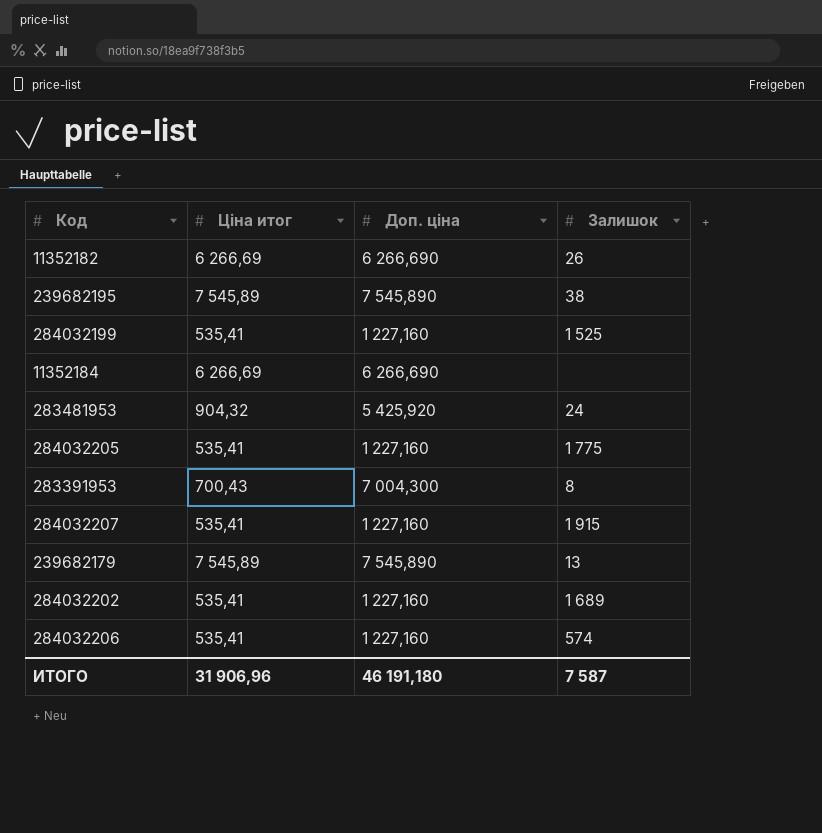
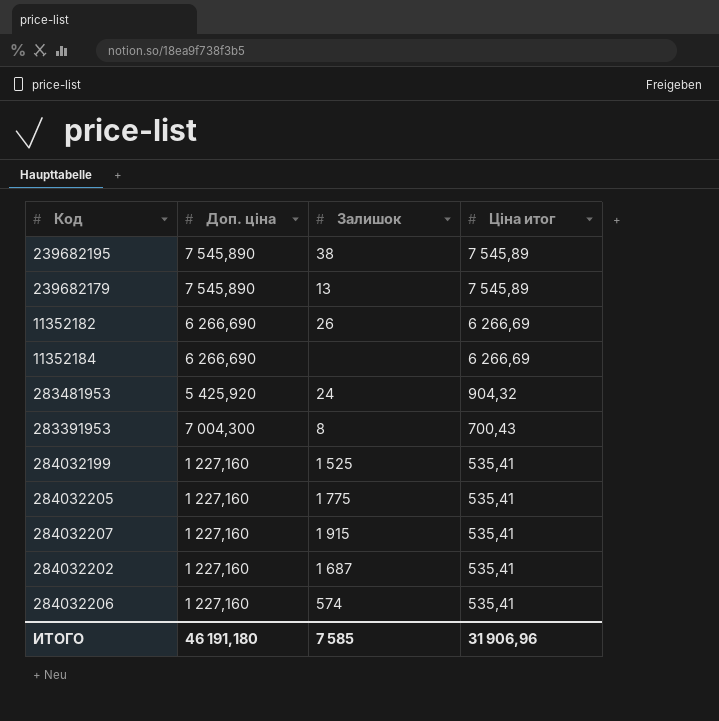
row order: none -> Ціна итог descending
column Ціна итог | position: 2 -> 4
284032202 | Залишок: 1 689 -> 1 687
ИТОГО | Залишок: 7 587 -> 7 585

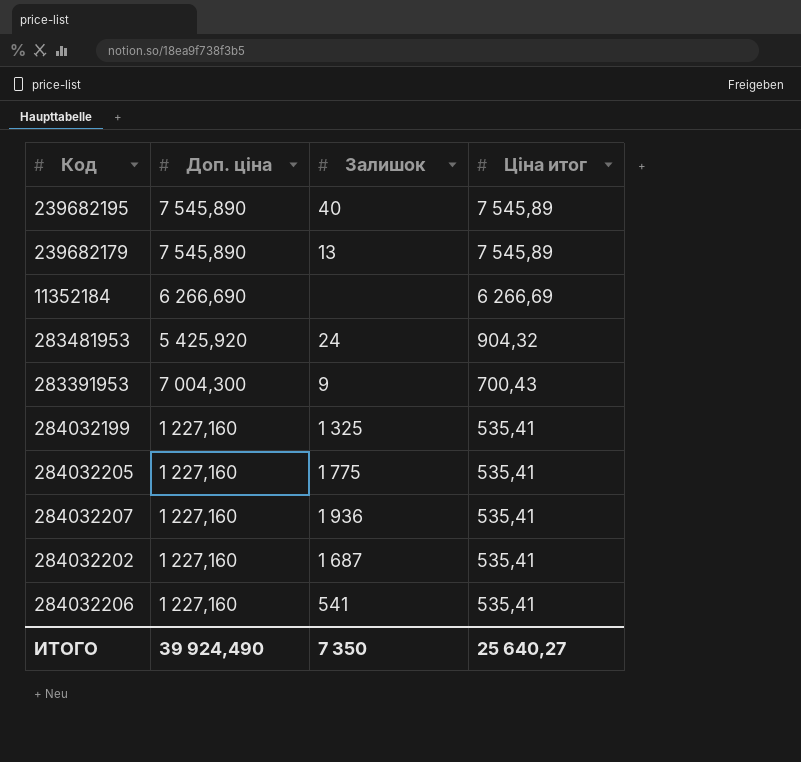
row 11352182: 6 266,690 | 26 | 6 266,69 -> none
239682195 | Залишок: 38 -> 40
283391953 | Залишок: 8 -> 9
284032199 | Залишок: 1 525 -> 1 325
284032207 | Залишок: 1 915 -> 1 936
284032206 | Залишок: 574 -> 541
ИТОГО | Доп. ціна: 46 191,180 -> 39 924,490
ИТОГО | Залишок: 7 585 -> 7 350
ИТОГО | Ціна итог: 31 906,96 -> 25 640,27

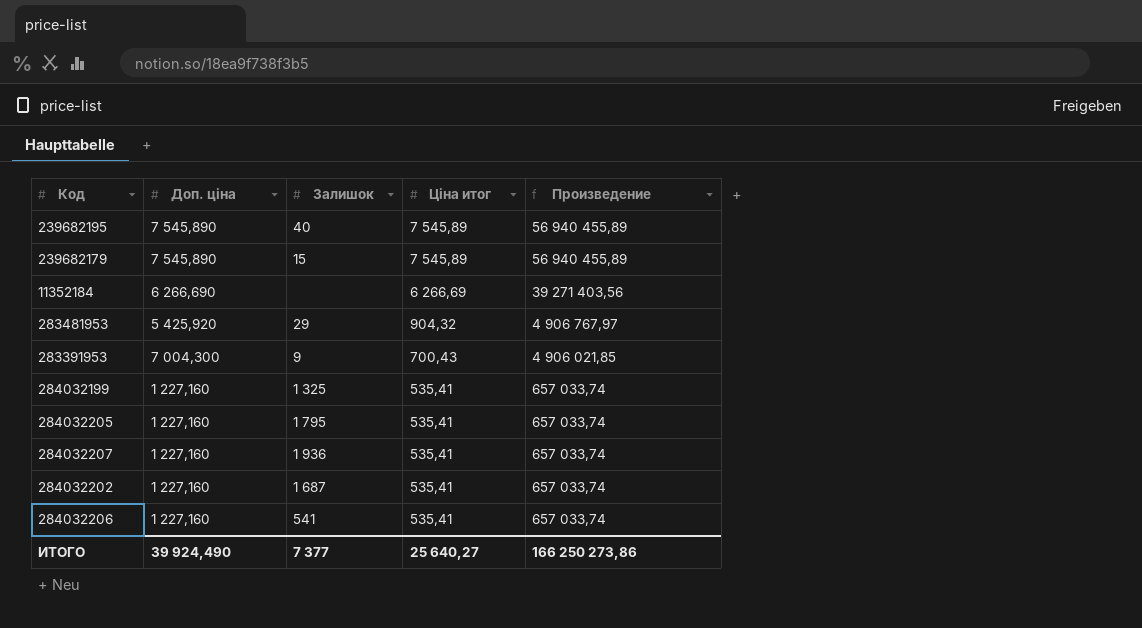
column Произведение | formula: none -> [Доп. ціна] * [Ціна итог]
239682179 | Залишок: 13 -> 15
283481953 | Залишок: 24 -> 29
284032205 | Залишок: 1 775 -> 1 795
ИТОГО | Залишок: 7 350 -> 7 377

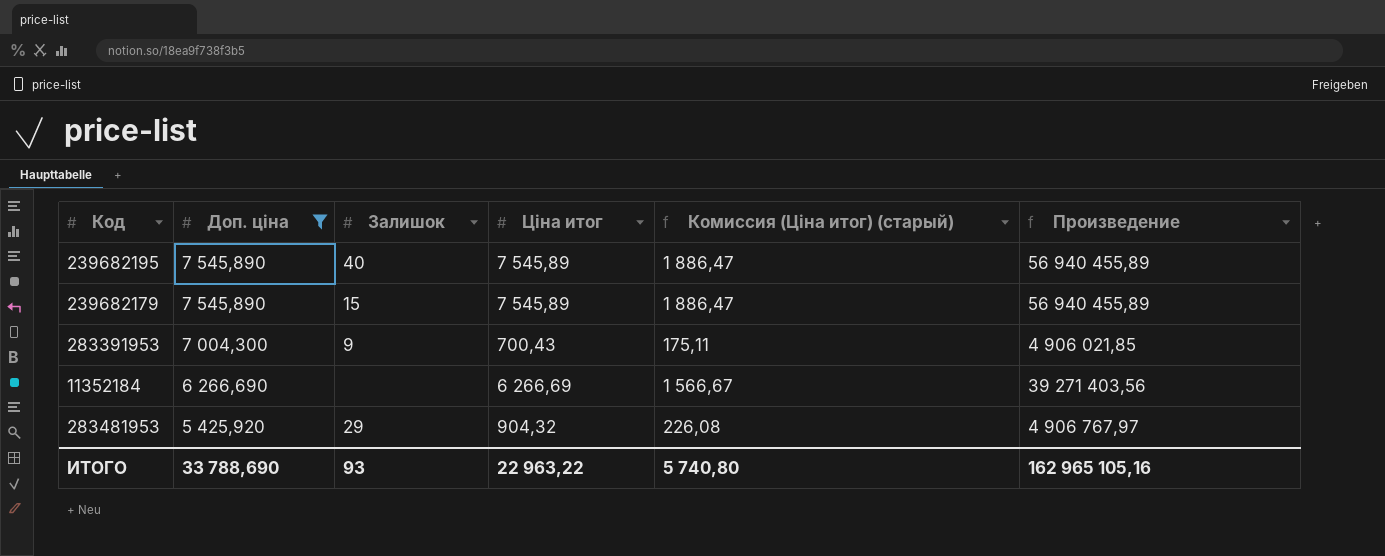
filter: none -> Доп. ціна != 1 227,160
row order: Ціна итог descending -> Доп. ціна descending
column Комиссия (Ціна итог) (старый) | formula: none -> [Ціна итог] * 0,25
ИТОГО | Доп. ціна: 39 924,490 -> 33 788,690
ИТОГО | Залишок: 7 377 -> 93
ИТОГО | Ціна итог: 25 640,27 -> 22 963,22
ИТОГО | Произведение: 166 250 273,86 -> 162 965 105,16

